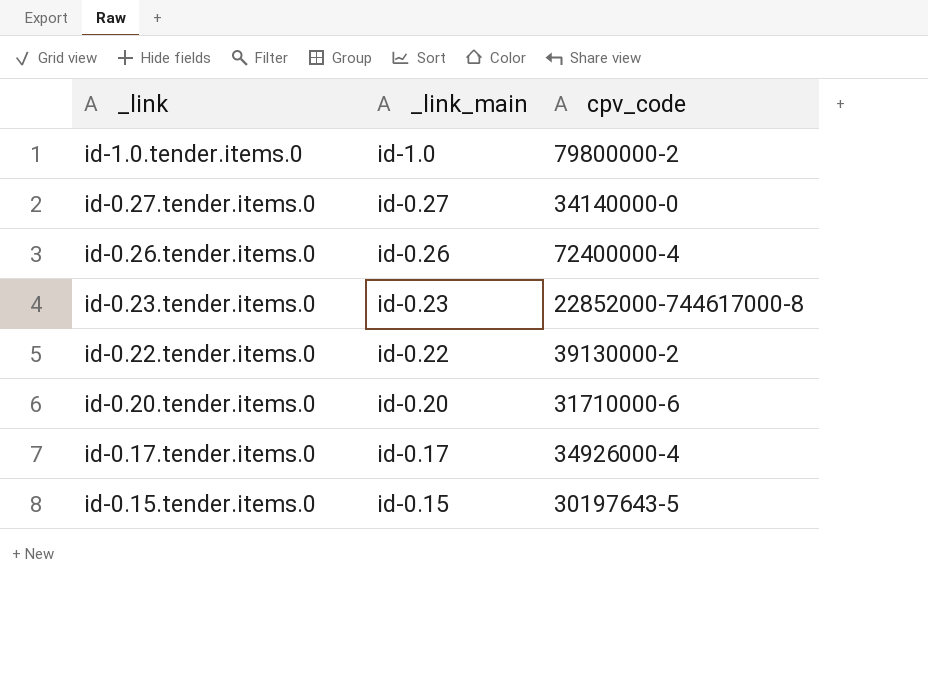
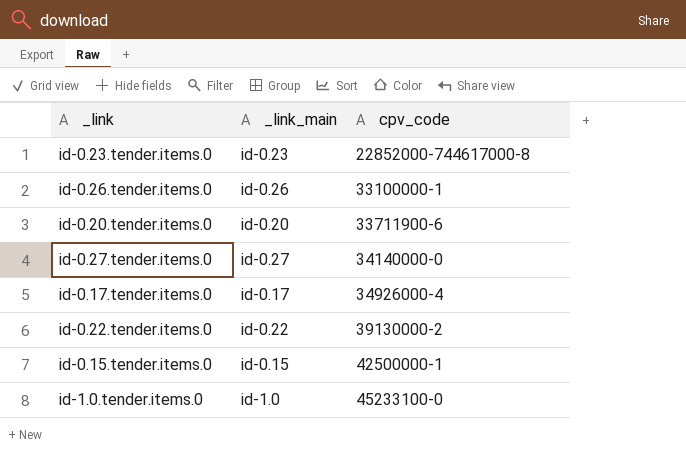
row order: _link descending -> cpv_code ascending
id-0.26.tender.items.0 | cpv_code: 72400000-4 -> 33100000-1
id-0.20.tender.items.0 | cpv_code: 31710000-6 -> 33711900-6
id-0.15.tender.items.0 | cpv_code: 30197643-5 -> 42500000-1
id-1.0.tender.items.0 | cpv_code: 79800000-2 -> 45233100-0

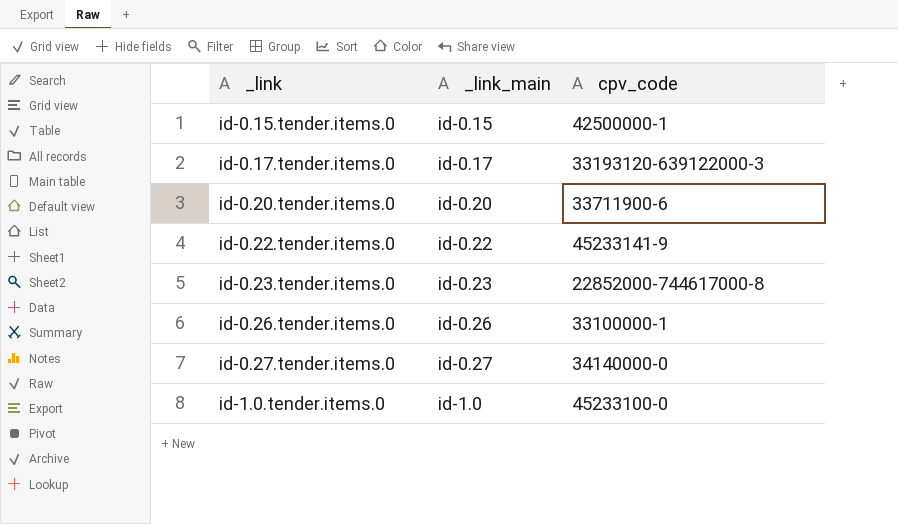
row order: cpv_code ascending -> _link ascending
id-0.17.tender.items.0 | cpv_code: 34926000-4 -> 33193120-639122000-3
id-0.22.tender.items.0 | cpv_code: 39130000‐2 -> 45233141-9

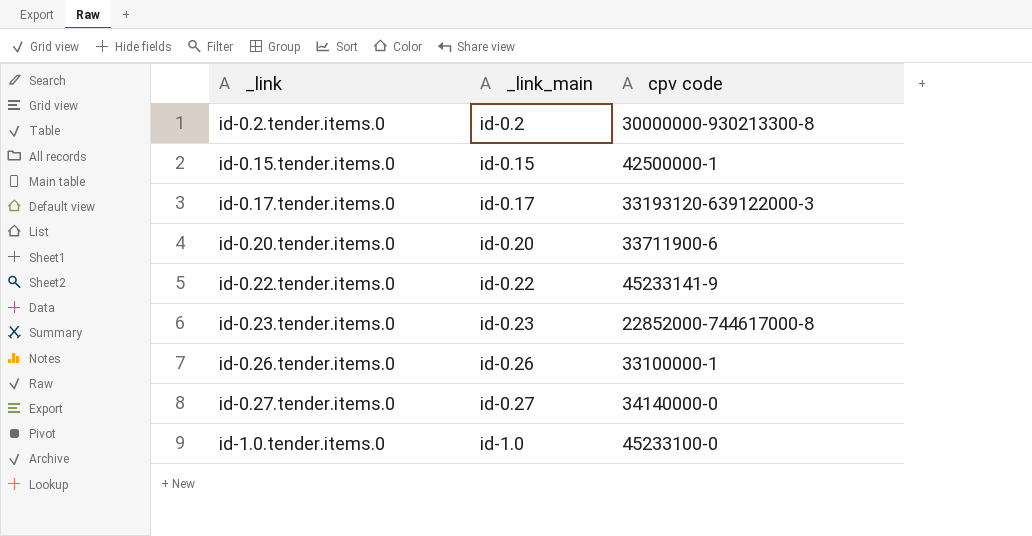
column name: cpv_code -> cpv code
row id-0.2.tender.items.0: none -> id-0.2 | 30000000-930213300-8

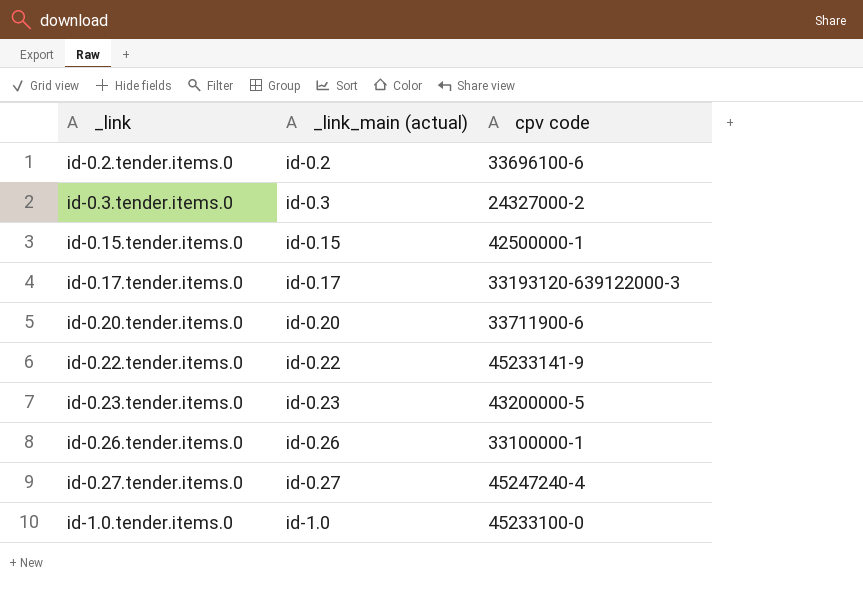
column name: _link_main -> _link_main (actual)
id-0.2.tender.items.0 | cpv code: 30000000-930213300-8 -> 33696100-6
row id-0.3.tender.items.0: none -> id-0.3 | 24327000-2
id-0.23.tender.items.0 | cpv code: 22852000-744617000-8 -> 43200000-5
id-0.27.tender.items.0 | cpv code: 34140000-0 -> 45247240-4

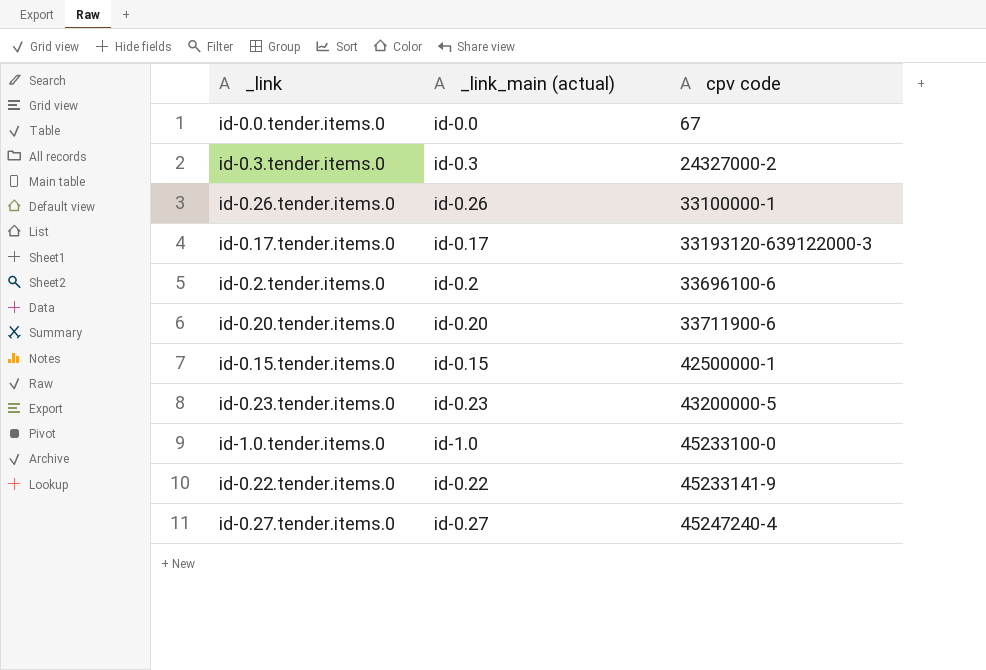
row order: _link ascending -> cpv code ascending
row id-0.0.tender.items.0: none -> id-0.0 | 67

